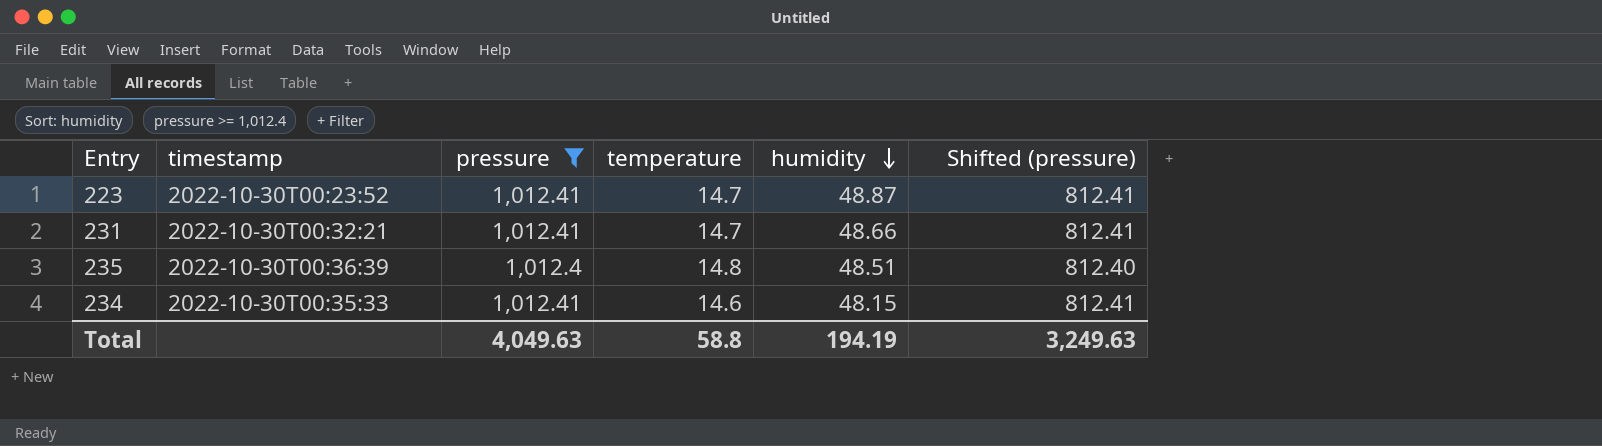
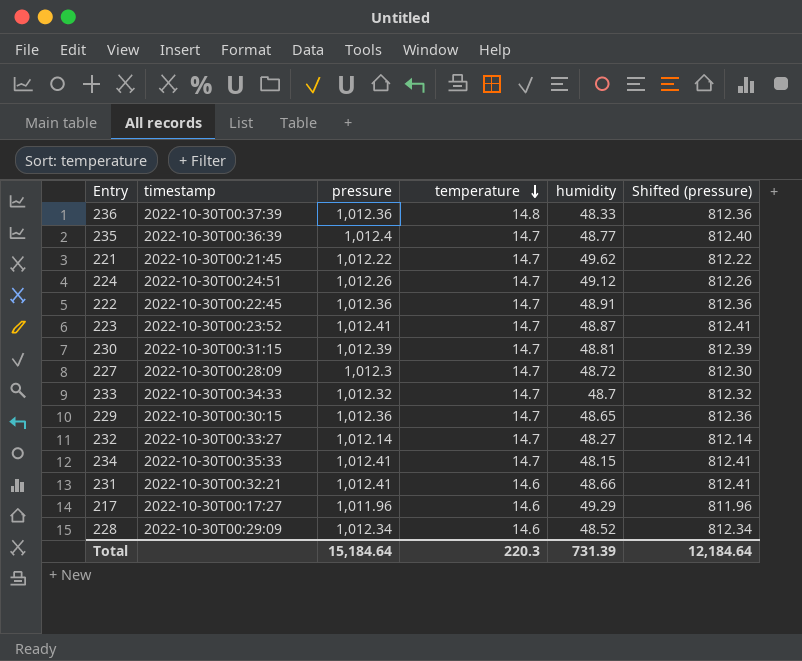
filter: pressure >= 1,012.4 -> none
row order: humidity descending -> temperature descending
235 | temperature: 14.8 -> 14.7
235 | humidity: 48.51 -> 48.77
234 | temperature: 14.6 -> 14.7
231 | temperature: 14.7 -> 14.6
Total | pressure: 4,049.63 -> 15,184.64
Total | temperature: 58.8 -> 220.3
Total | humidity: 194.19 -> 731.39
Total | Shifted (pressure): 3,249.63 -> 12,184.64

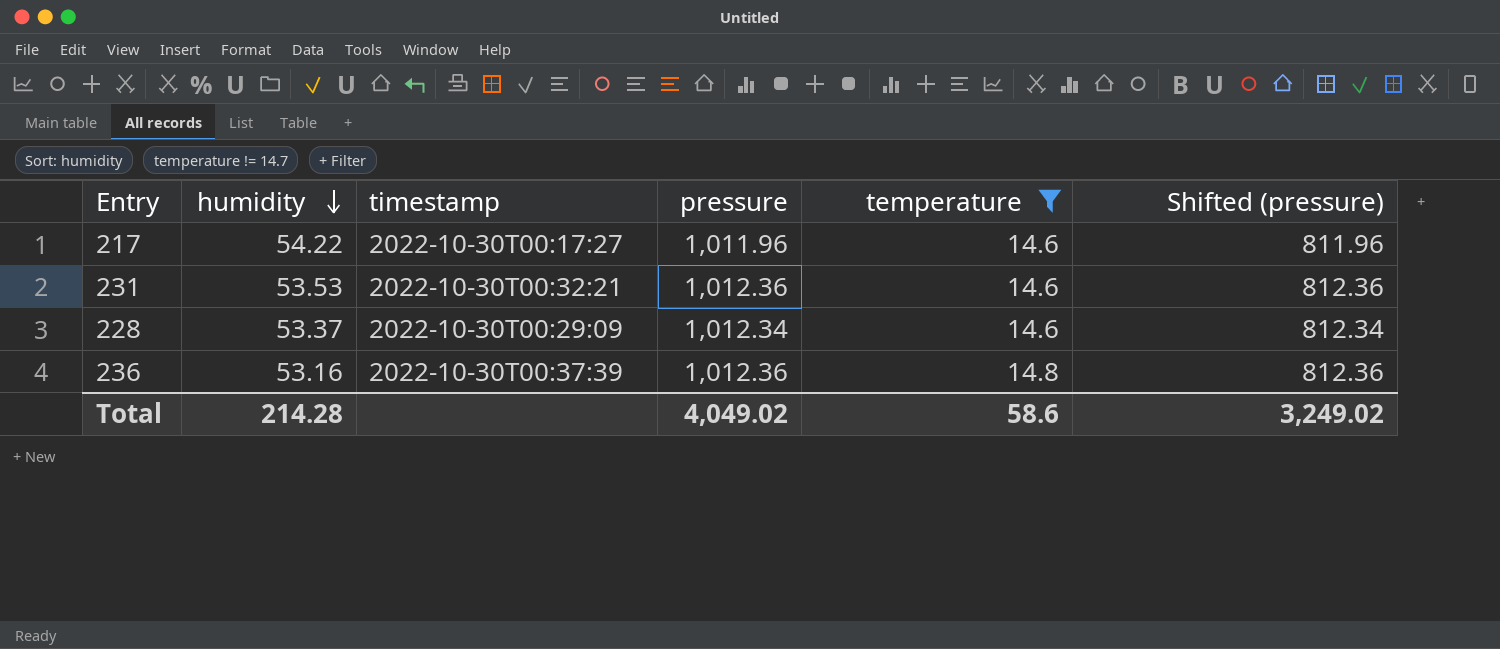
filter: none -> temperature != 14.7
row order: temperature descending -> humidity descending
column humidity | position: 5 -> 2
217 | humidity: 49.29 -> 54.22
231 | humidity: 48.66 -> 53.53
231 | pressure: 1,012.41 -> 1,012.36
231 | Shifted (pressure): 812.41 -> 812.36
228 | humidity: 48.52 -> 53.37
236 | humidity: 48.33 -> 53.16
Total | humidity: 731.39 -> 214.28
Total | pressure: 15,184.64 -> 4,049.02
Total | temperature: 220.3 -> 58.6
Total | Shifted (pressure): 12,184.64 -> 3,249.02

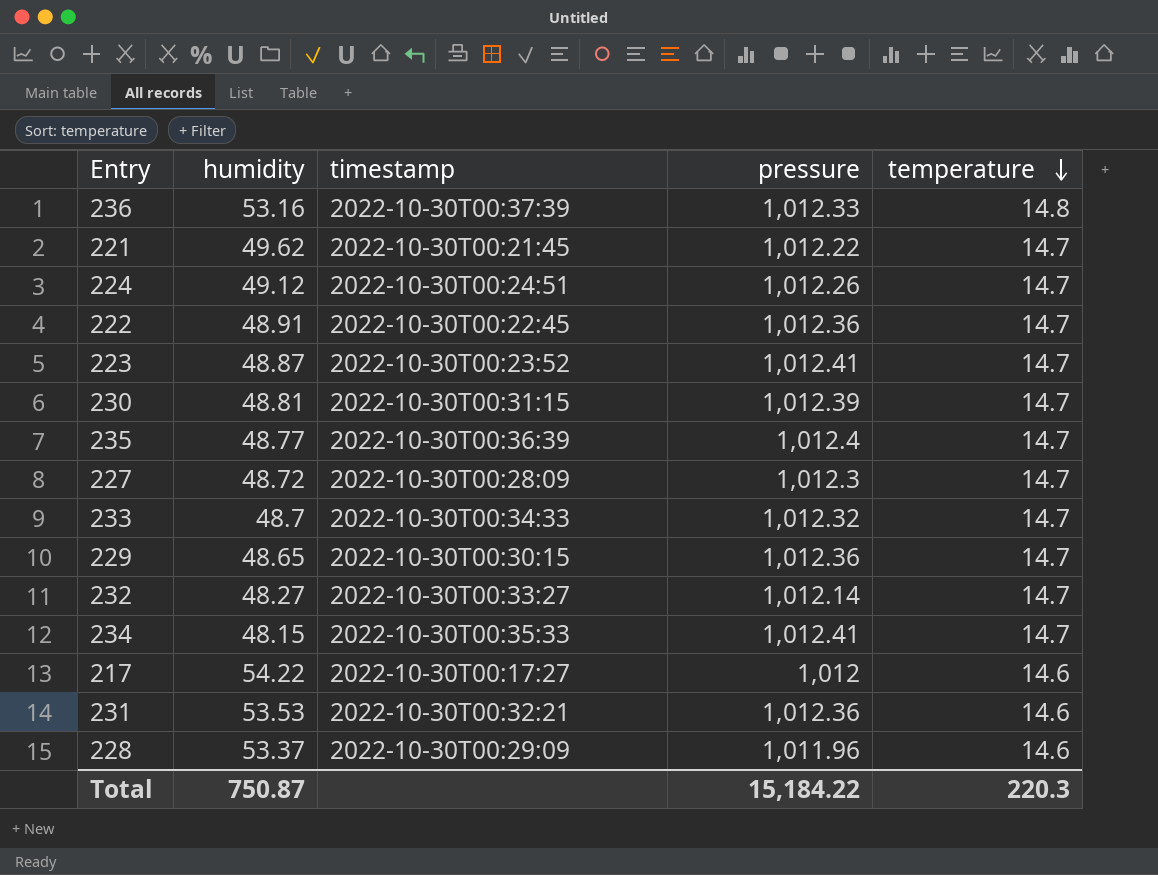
filter: temperature != 14.7 -> none
row order: humidity descending -> temperature descending
column Shifted (pressure) | formula: [pressure] - 200 -> none
236 | pressure: 1,012.36 -> 1,012.33
217 | pressure: 1,011.96 -> 1,012
228 | pressure: 1,012.34 -> 1,011.96
Total | humidity: 214.28 -> 750.87
Total | pressure: 4,049.02 -> 15,184.22
Total | temperature: 58.6 -> 220.3

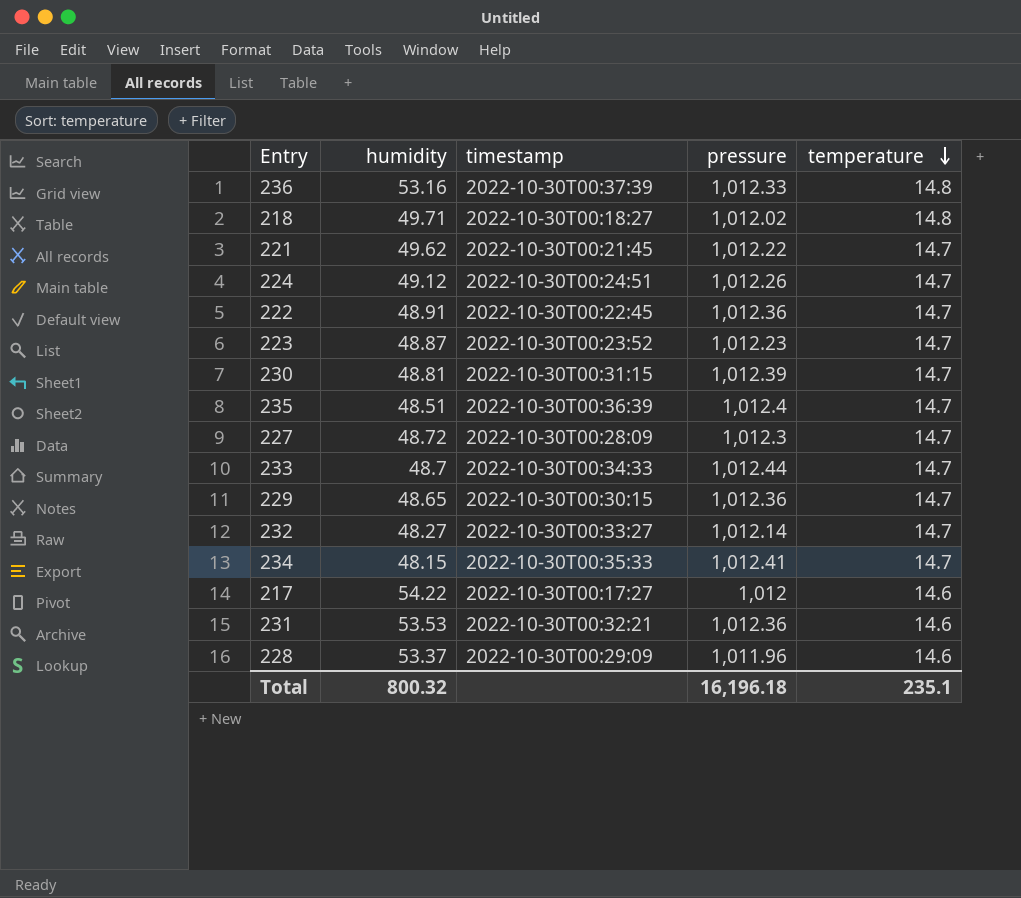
row 218: none -> 49.71 | 2022-10-30T00:18:27 | 1,012.02 | 14.8
223 | pressure: 1,012.41 -> 1,012.23
235 | humidity: 48.77 -> 48.51
233 | pressure: 1,012.32 -> 1,012.44
Total | humidity: 750.87 -> 800.32
Total | pressure: 15,184.22 -> 16,196.18
Total | temperature: 220.3 -> 235.1

